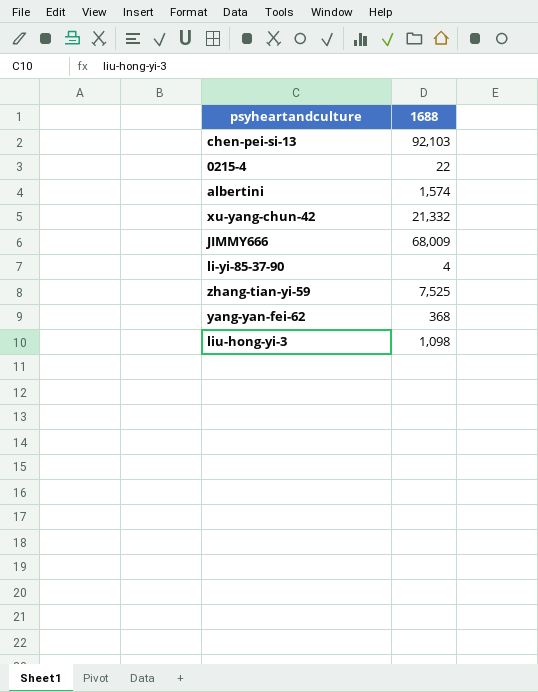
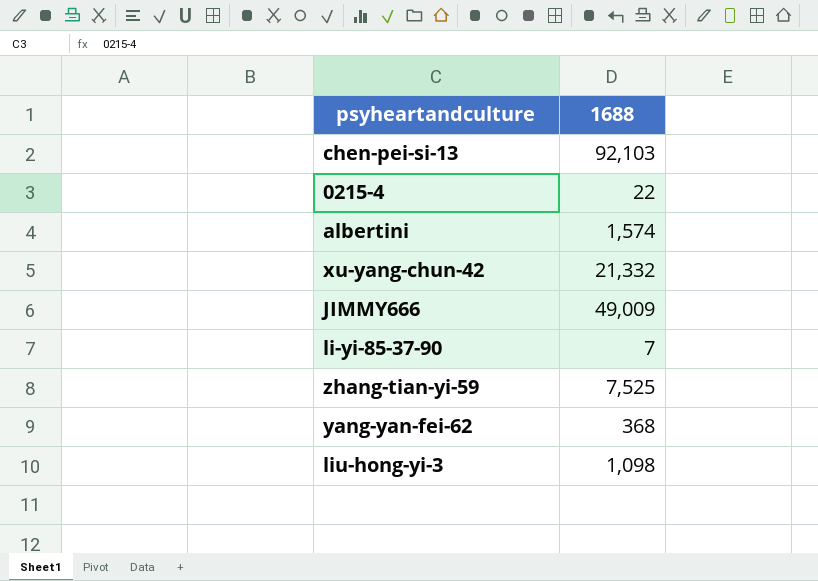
JIMMY666 | 1688: 68,009 -> 49,009
li-yi-85-37-90 | 1688: 4 -> 7

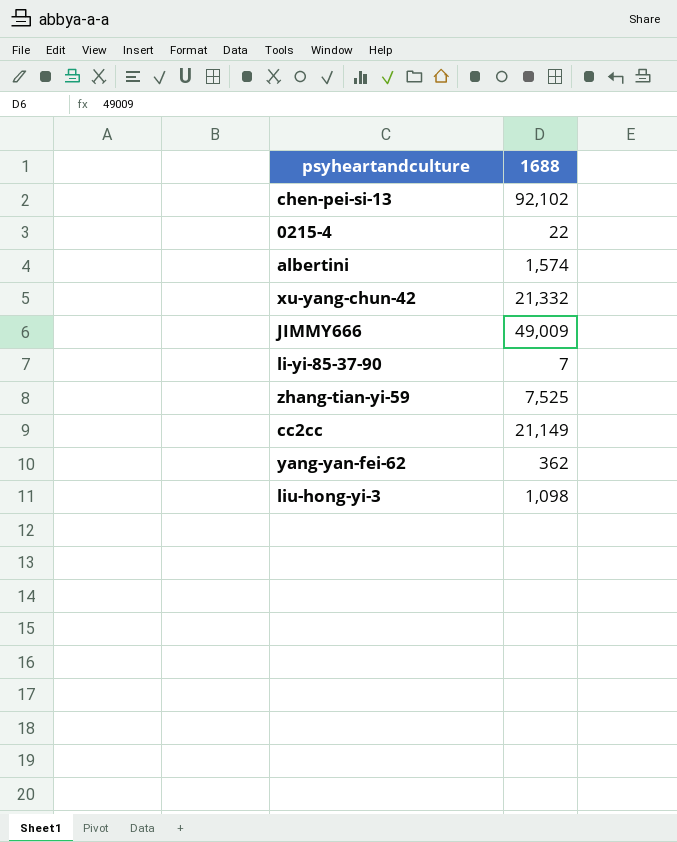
chen-pei-si-13 | 1688: 92,103 -> 92,102
row cc2cc: none -> 21,149
yang-yan-fei-62 | 1688: 368 -> 362

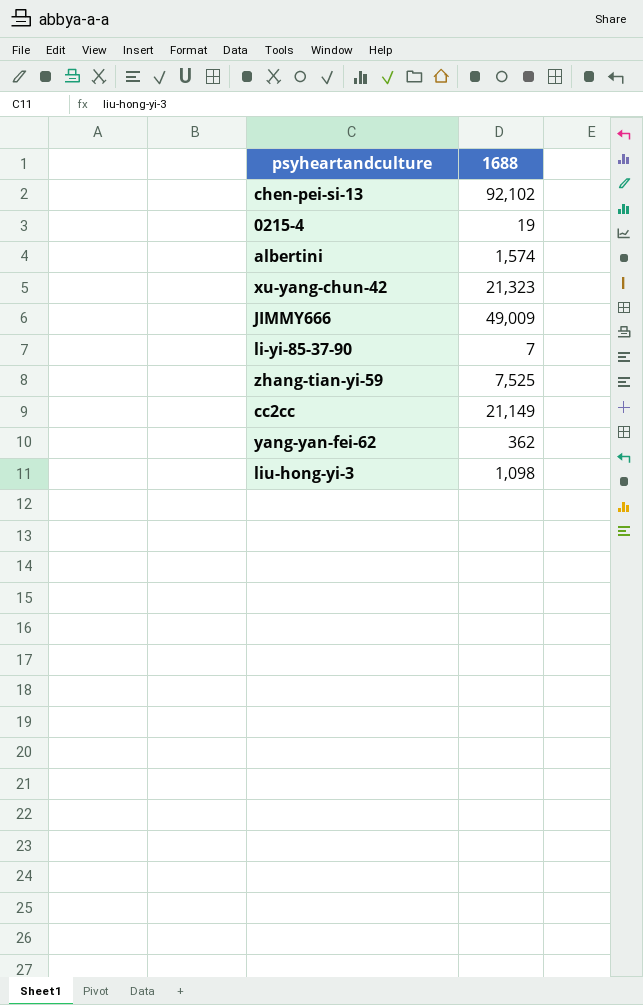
0215-4 | 1688: 22 -> 19
xu-yang-chun-42 | 1688: 21,332 -> 21,323

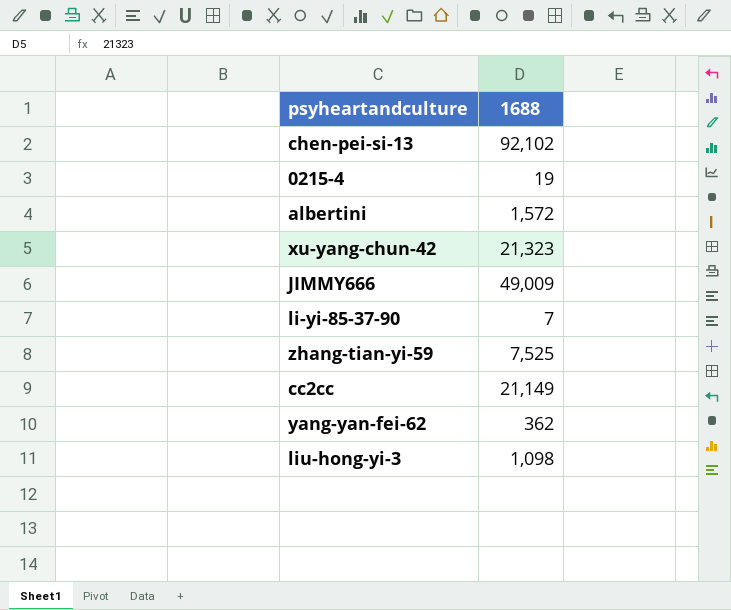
albertini | 1688: 1,574 -> 1,572

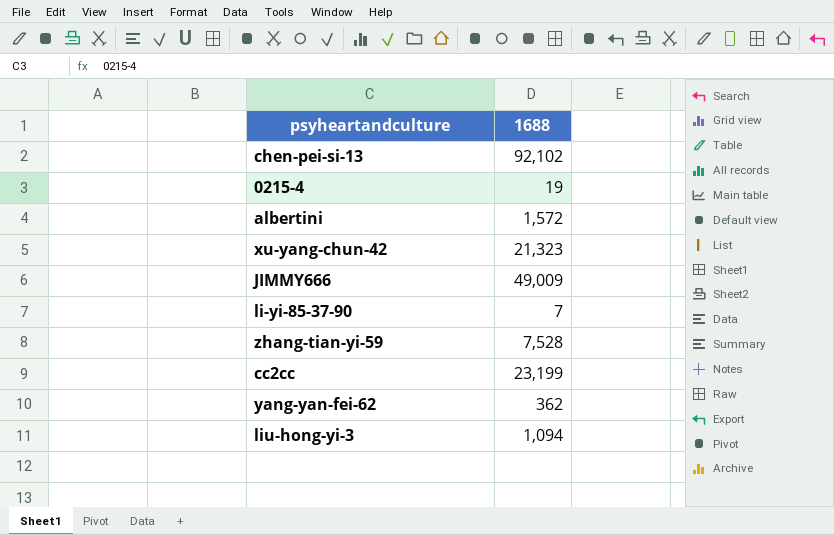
zhang-tian-yi-59 | 1688: 7,525 -> 7,528
cc2cc | 1688: 21,149 -> 23,199
liu-hong-yi-3 | 1688: 1,098 -> 1,094

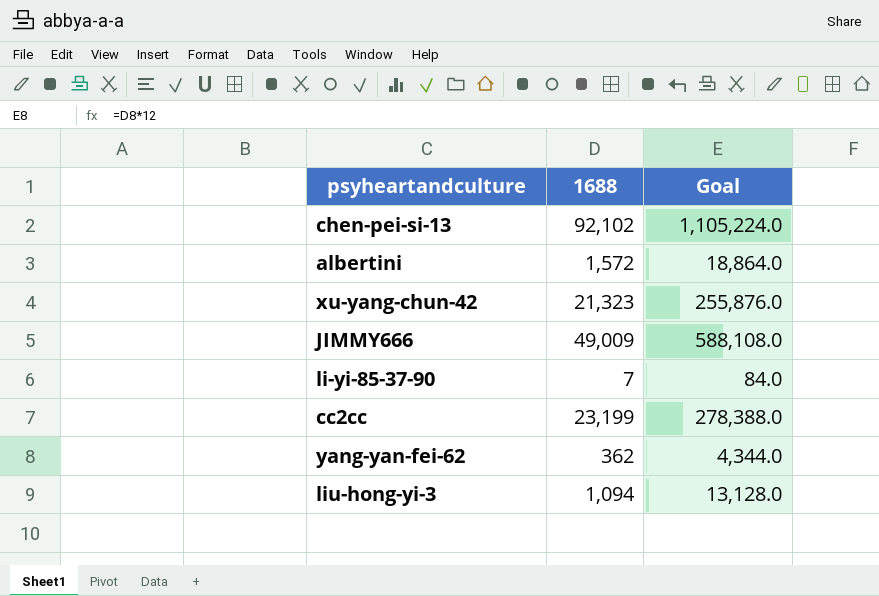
column Goal | formula: none -> [1688] * 12
row 0215-4: 19 -> none
row zhang-tian-yi-59: 7,528 -> none

